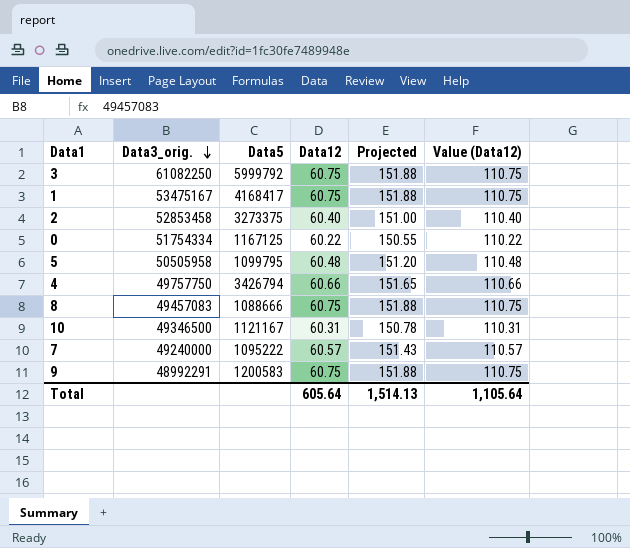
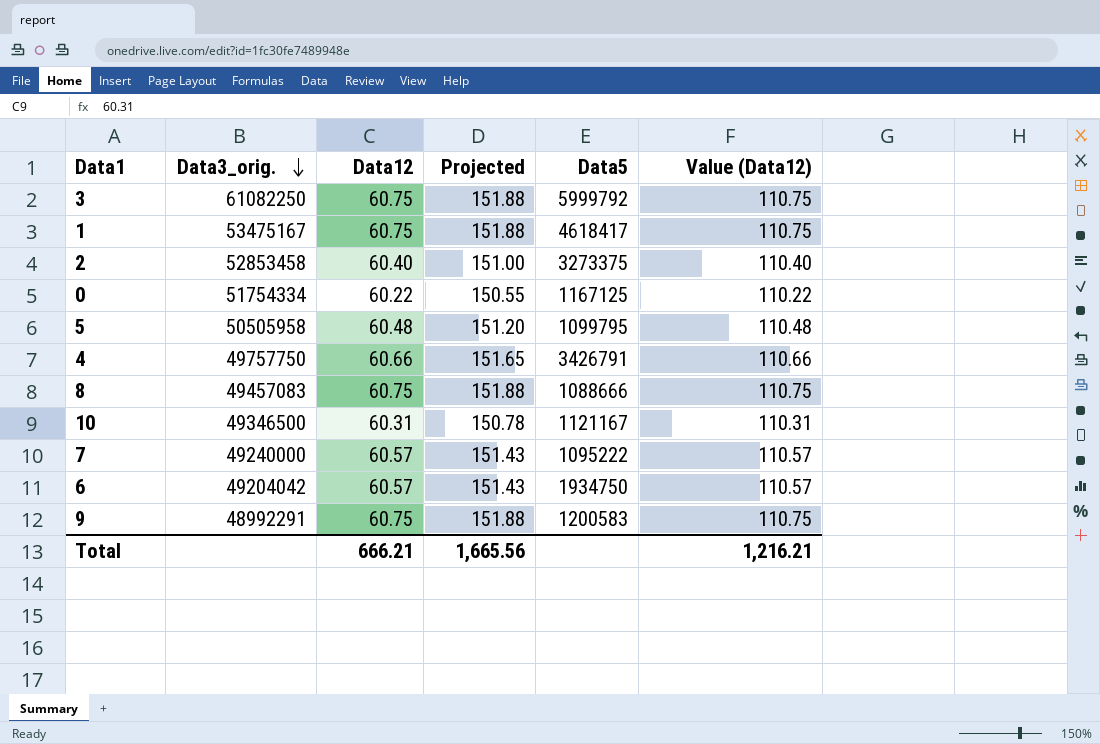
column Data5 | position: 3 -> 5
1 | Data5: 4168417 -> 4618417
4 | Data5: 3426794 -> 3426791
row 6: none -> 49204042 | 60.57 | 151.43 | 1934750 | 110.57
Total | Data12: 605.64 -> 666.21
Total | Projected: 1,514.13 -> 1,665.56
Total | Value (Data12): 1,105.64 -> 1,216.21

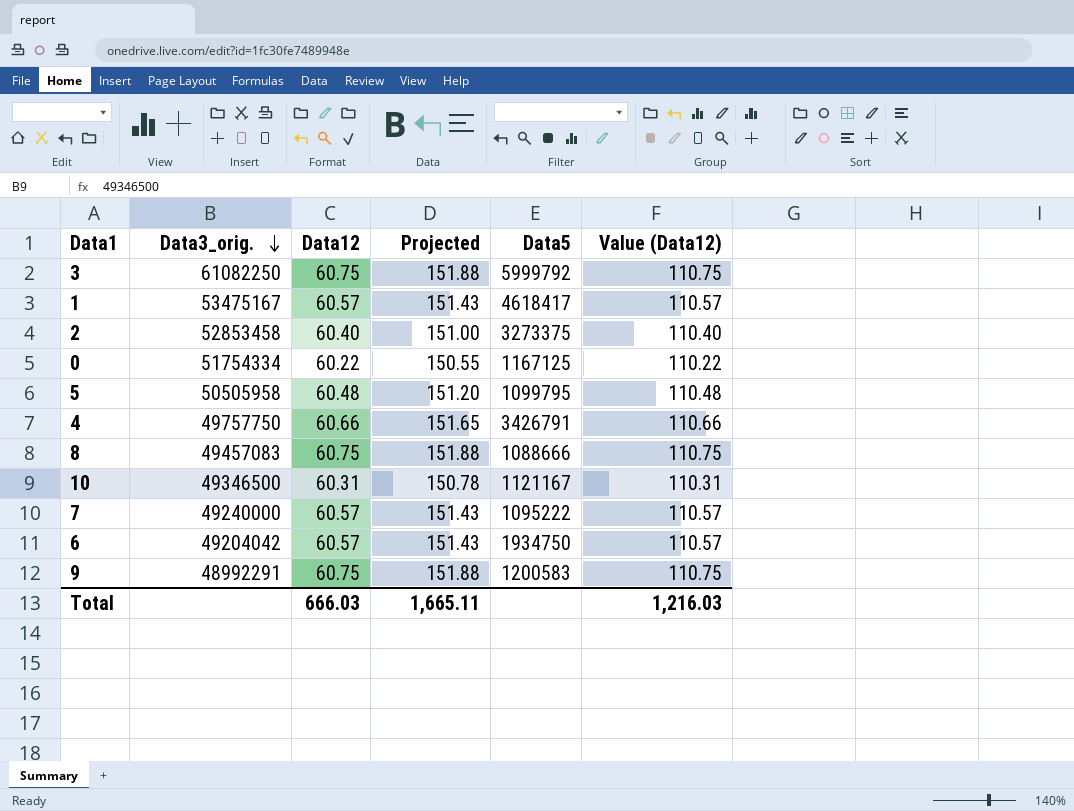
1 | Data12: 60.75 -> 60.57
1 | Projected: 151.88 -> 151.43
1 | Value (Data12): 110.75 -> 110.57
Total | Data12: 666.21 -> 666.03
Total | Projected: 1,665.56 -> 1,665.11
Total | Value (Data12): 1,216.21 -> 1,216.03

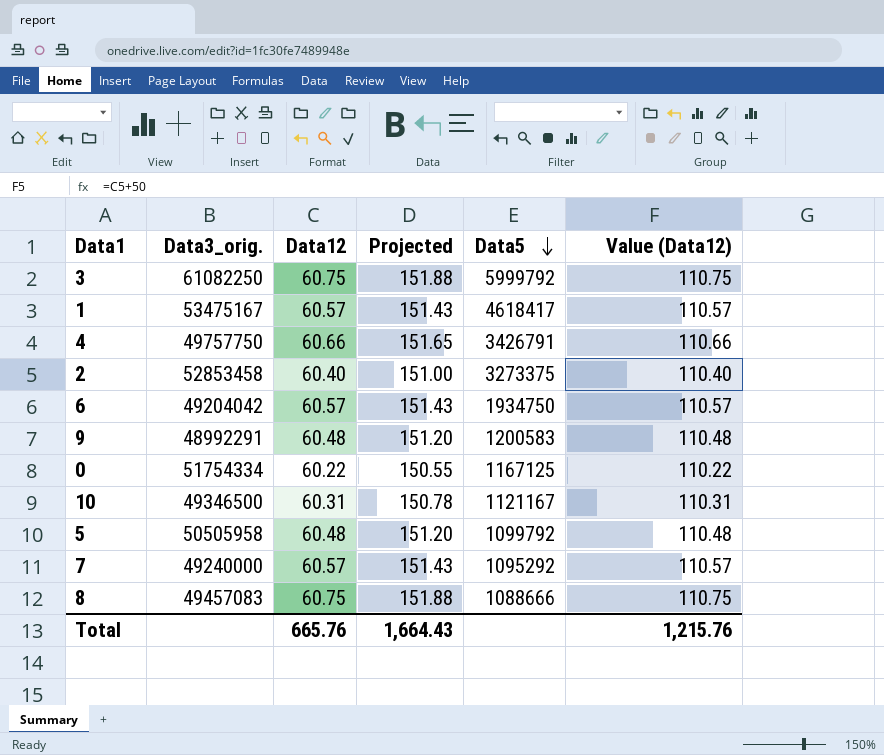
row order: Data3_orig. descending -> Data5 descending
9 | Data12: 60.75 -> 60.48
9 | Projected: 151.88 -> 151.20
9 | Value (Data12): 110.75 -> 110.48
5 | Data5: 1099795 -> 1099792
7 | Data5: 1095222 -> 1095292
Total | Data12: 666.03 -> 665.76
Total | Projected: 1,665.11 -> 1,664.43
Total | Value (Data12): 1,216.03 -> 1,215.76

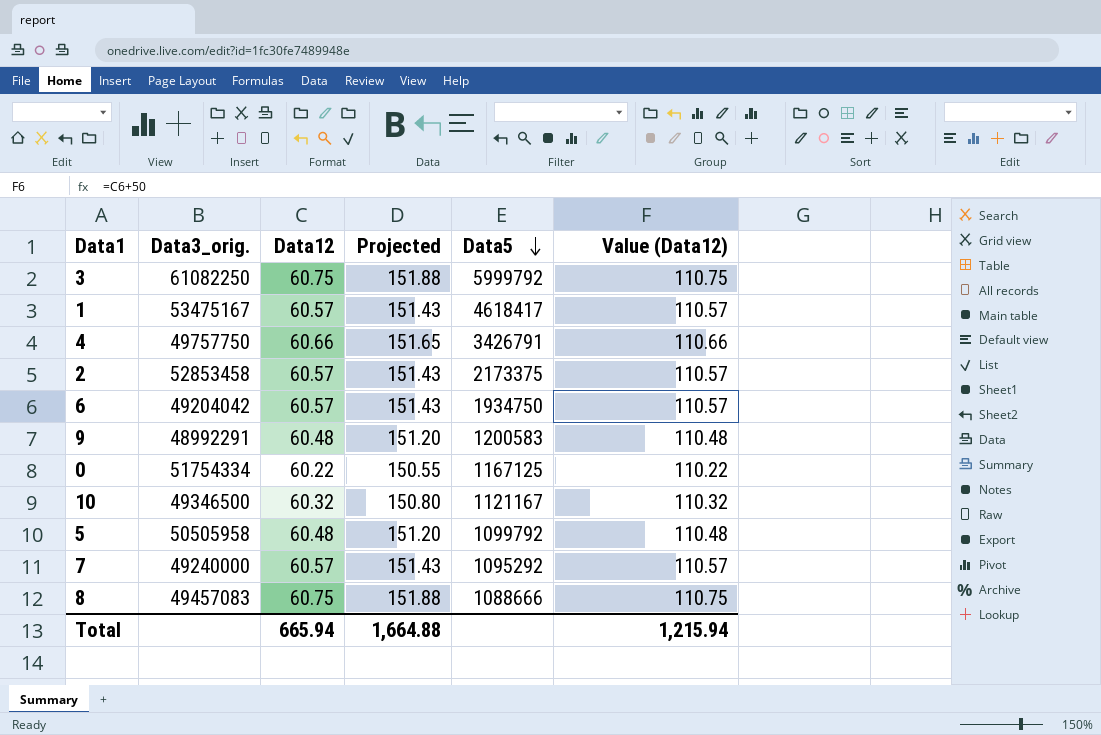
2 | Data12: 60.40 -> 60.57
2 | Projected: 151.00 -> 151.43
2 | Data5: 3273375 -> 2173375
2 | Value (Data12): 110.40 -> 110.57
10 | Data12: 60.31 -> 60.32
10 | Projected: 150.78 -> 150.80
10 | Value (Data12): 110.31 -> 110.32
Total | Data12: 665.76 -> 665.94
Total | Projected: 1,664.43 -> 1,664.88
Total | Value (Data12): 1,215.76 -> 1,215.94

